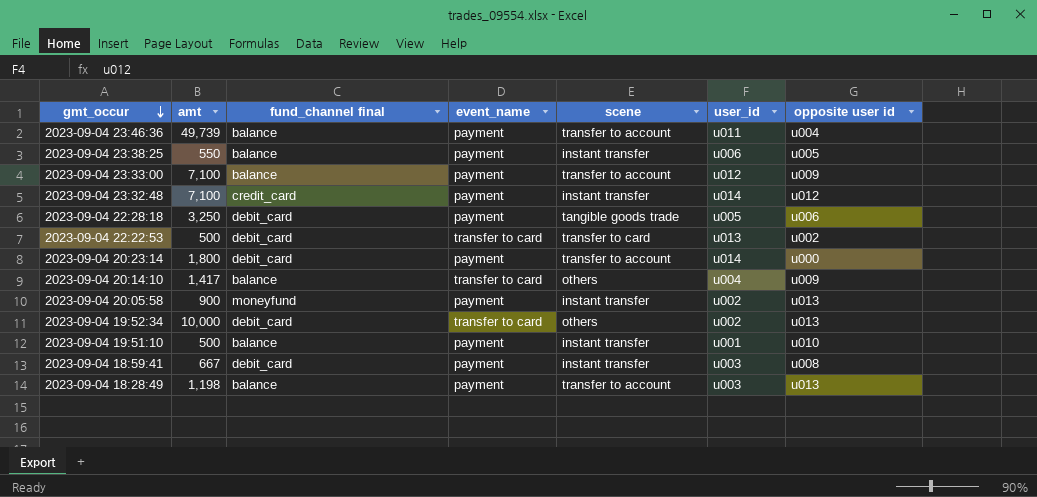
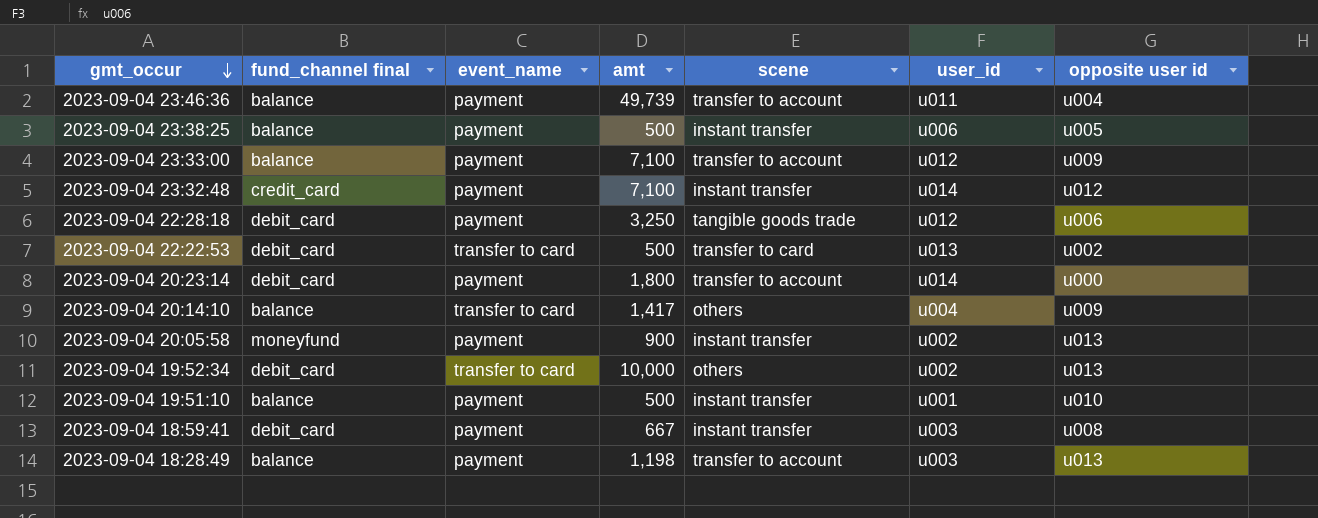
column amt | position: 2 -> 4
2023-09-04 23:38:25 | amt: 550 -> 500
2023-09-04 22:28:18 | user_id: u005 -> u012

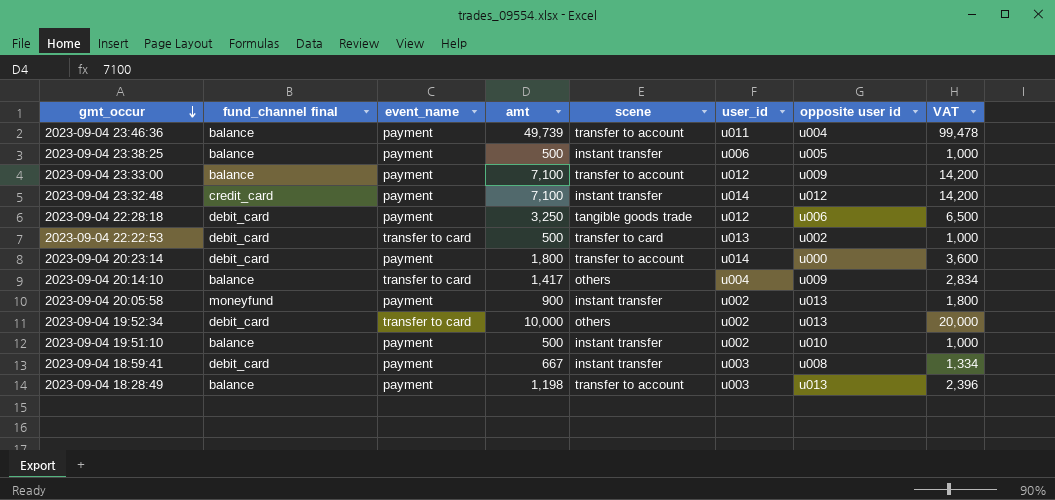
column VAT | formula: none -> [amt] * 2
2023-09-04 19:51:10 | user_id: u001 -> u002

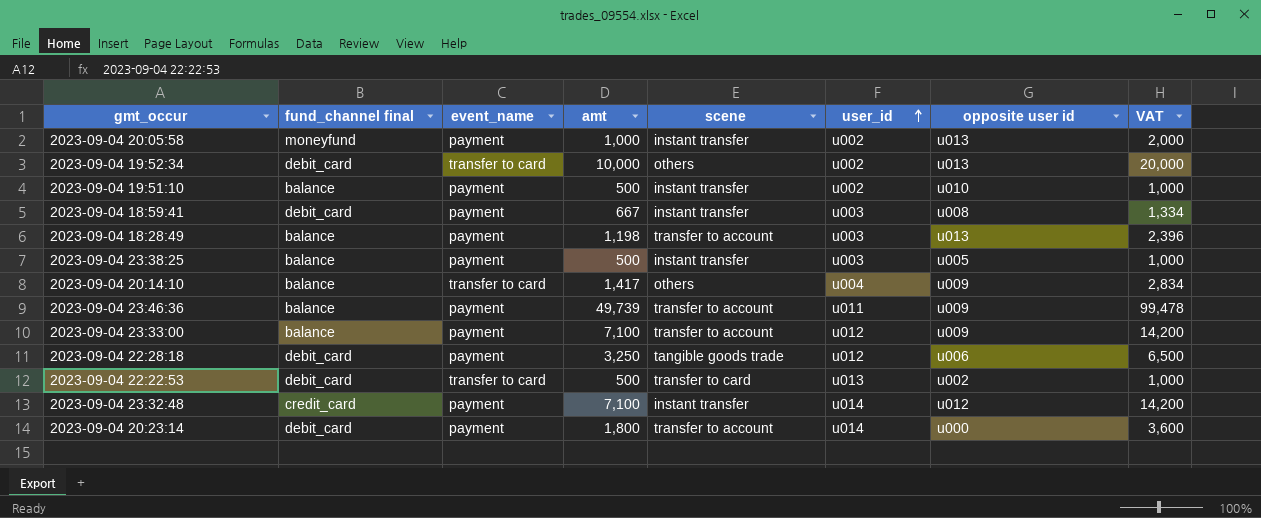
row order: gmt_occur descending -> user_id ascending
2023-09-04 20:05:58 | amt: 900 -> 1,000
2023-09-04 20:05:58 | VAT: 1,800 -> 2,000
2023-09-04 23:38:25 | user_id: u006 -> u003
2023-09-04 23:46:36 | opposite user id: u004 -> u009

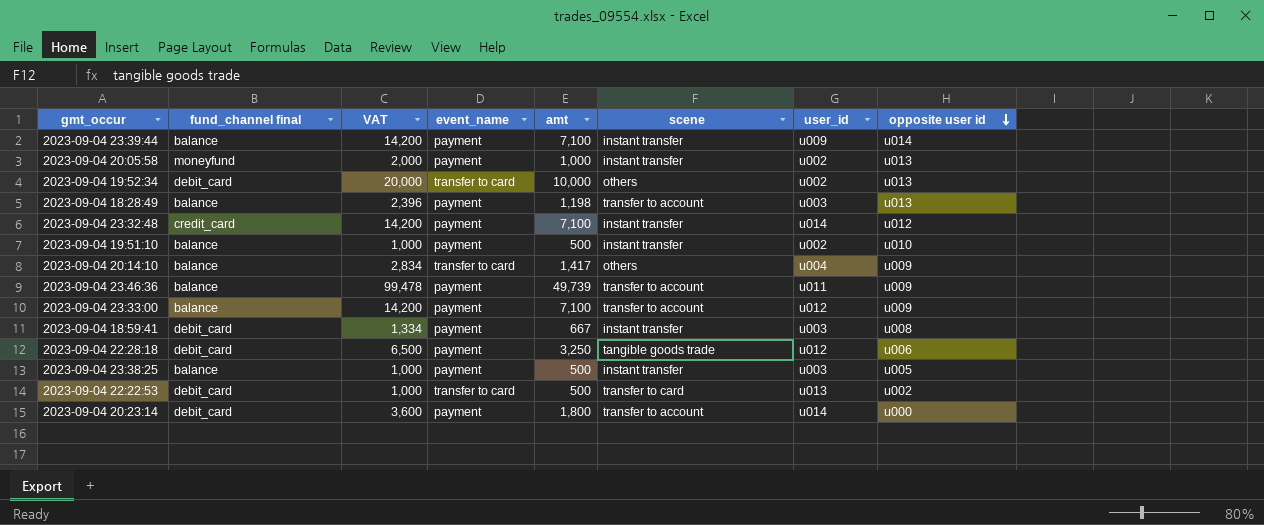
row order: user_id ascending -> opposite user id descending
column VAT | position: 8 -> 3
row 2023-09-04 23:39:44: none -> balance | 14,200 | payment | 7,100 | instant transfer | u009 | u014

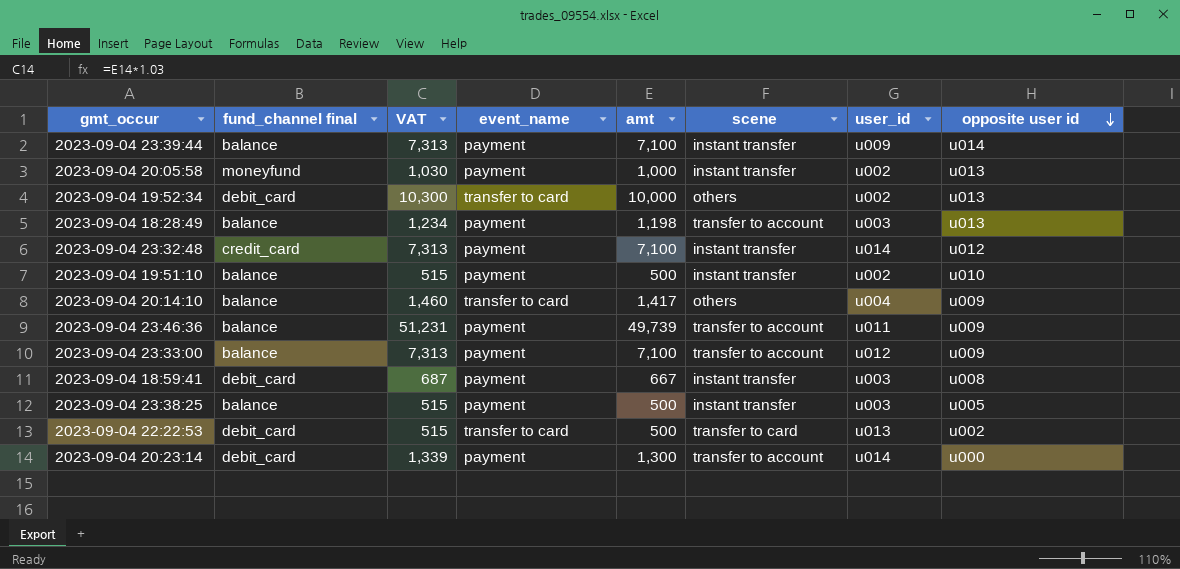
column VAT | formula: [amt] * 2 -> [amt] * 1.03
row 2023-09-04 22:28:18: debit_card | 6,500 | payment | 3,250 | tangible goods trade | u012 | u006 -> none
2023-09-04 20:23:14 | amt: 1,800 -> 1,300

